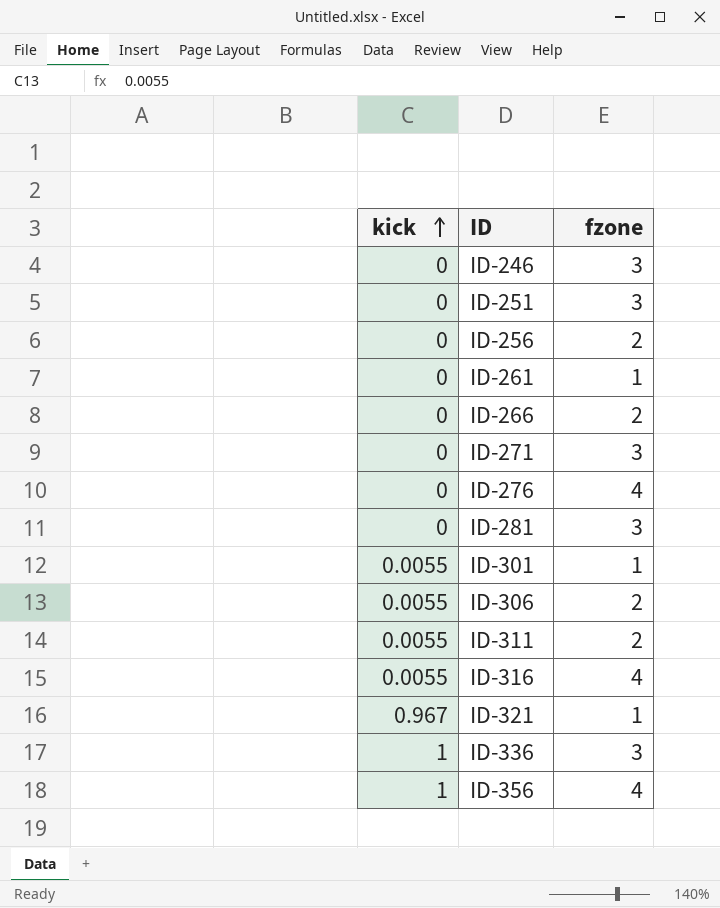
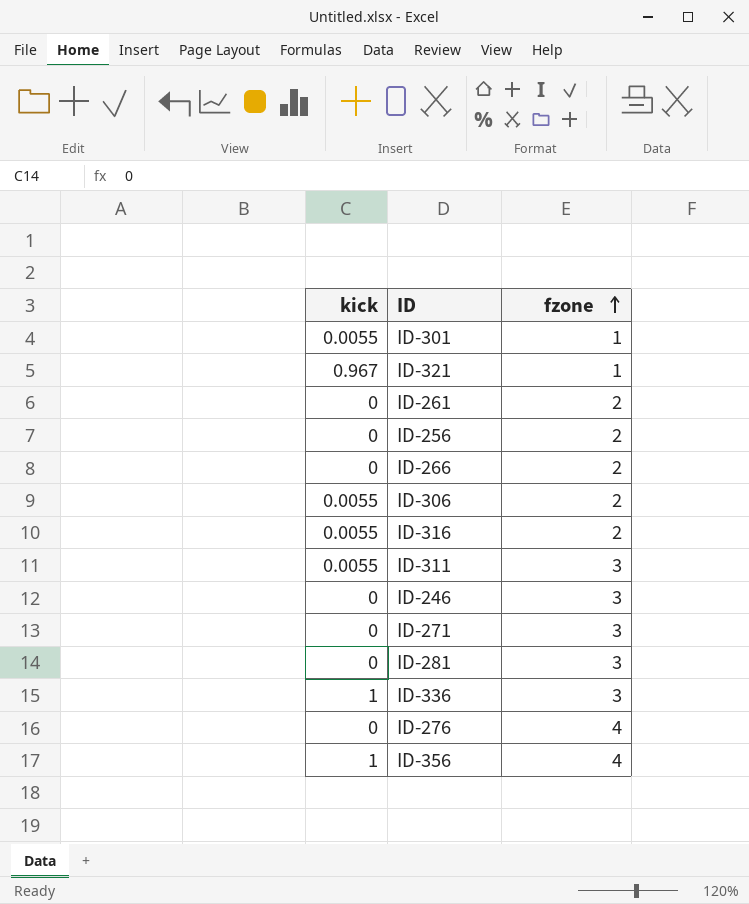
row order: kick ascending -> fzone ascending
row ID-251: 0 | 3 -> none
ID-261 | fzone: 1 -> 2
ID-316 | fzone: 4 -> 2
ID-311 | fzone: 2 -> 3

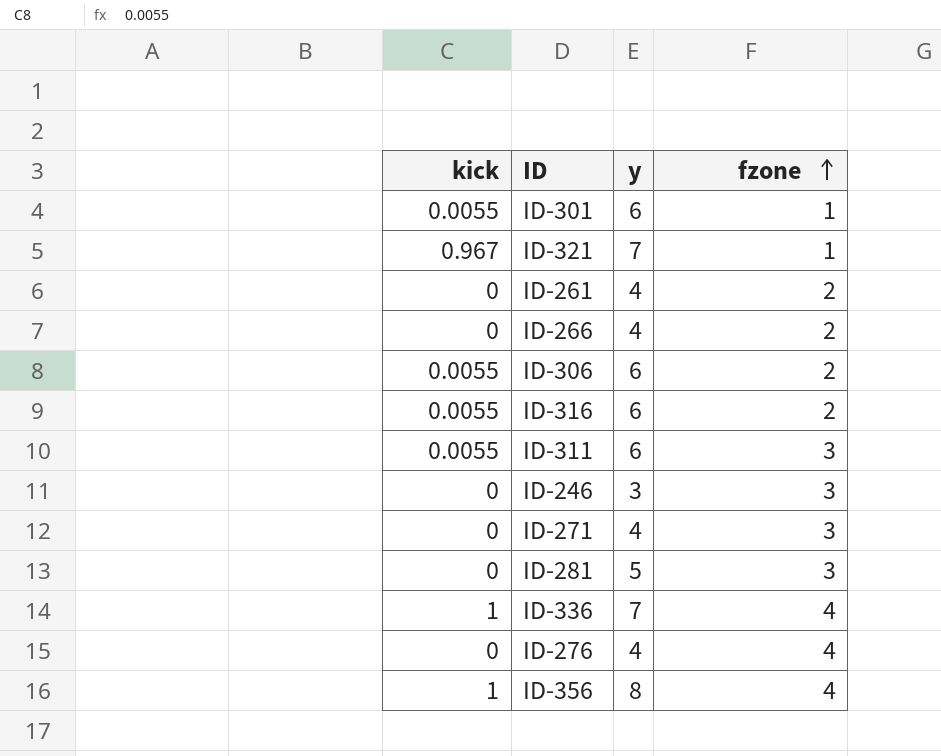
column y | position: none -> 3
row ID-256: 0 | 2 -> none
ID-336 | fzone: 3 -> 4

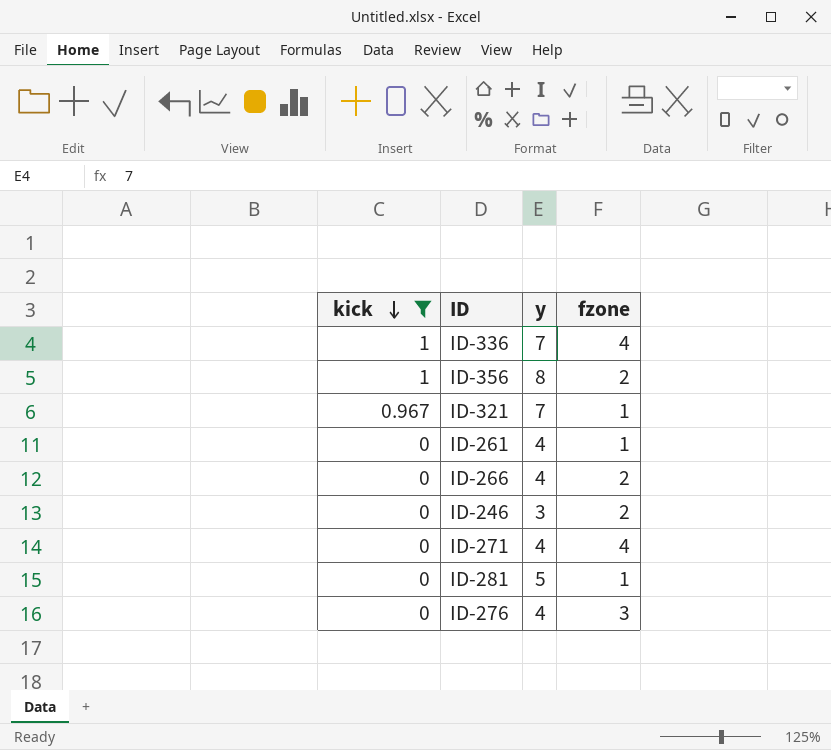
filter: none -> kick != 0.0055
row order: fzone ascending -> kick descending
ID-356 | fzone: 4 -> 2
ID-261 | fzone: 2 -> 1
ID-246 | fzone: 3 -> 2
ID-271 | fzone: 3 -> 4
ID-281 | fzone: 3 -> 1
ID-276 | fzone: 4 -> 3

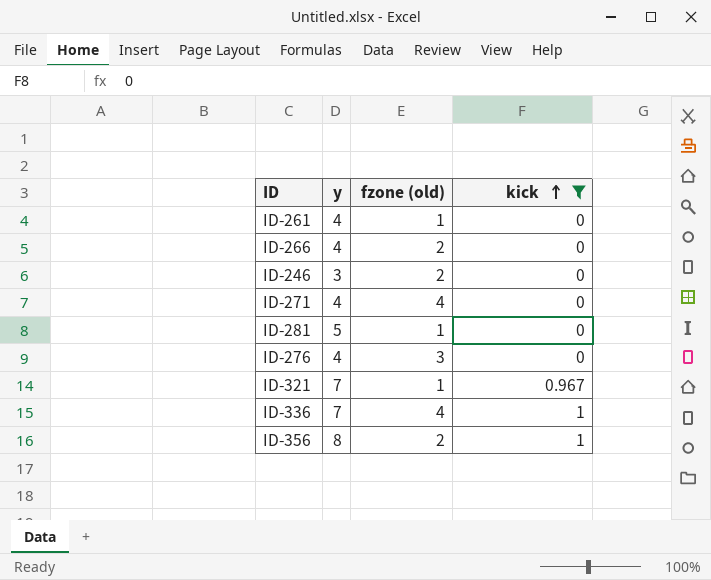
row order: kick descending -> kick ascending
column name: fzone -> fzone (old)
column kick | position: 1 -> 4

